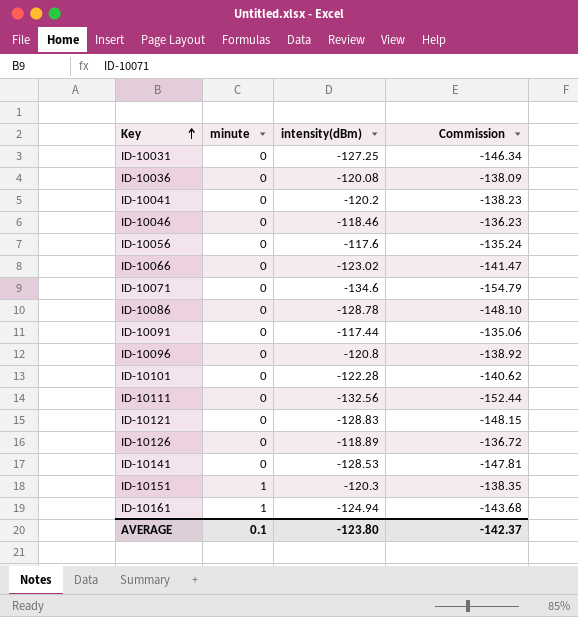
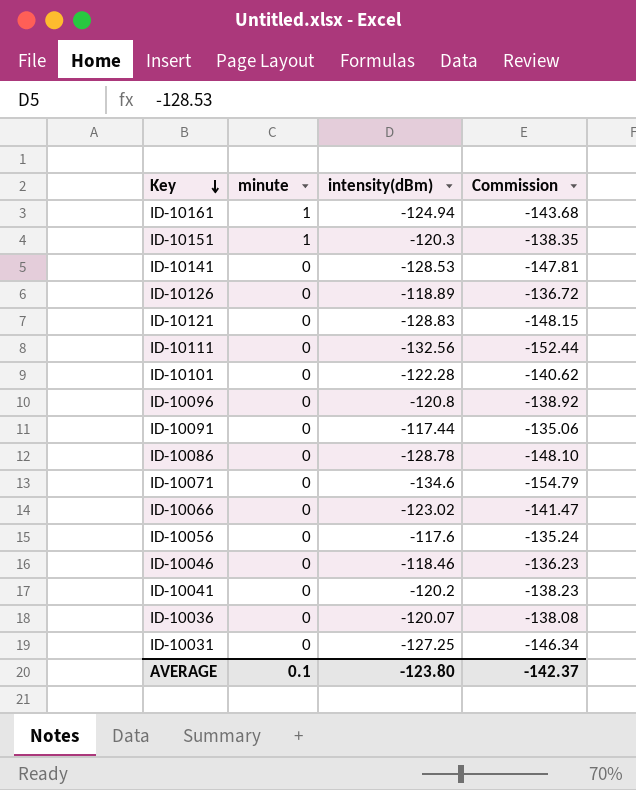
row order: Key ascending -> Key descending
ID-10036 | intensity(dBm): -120.08 -> -120.07
ID-10036 | Commission: -138.09 -> -138.08

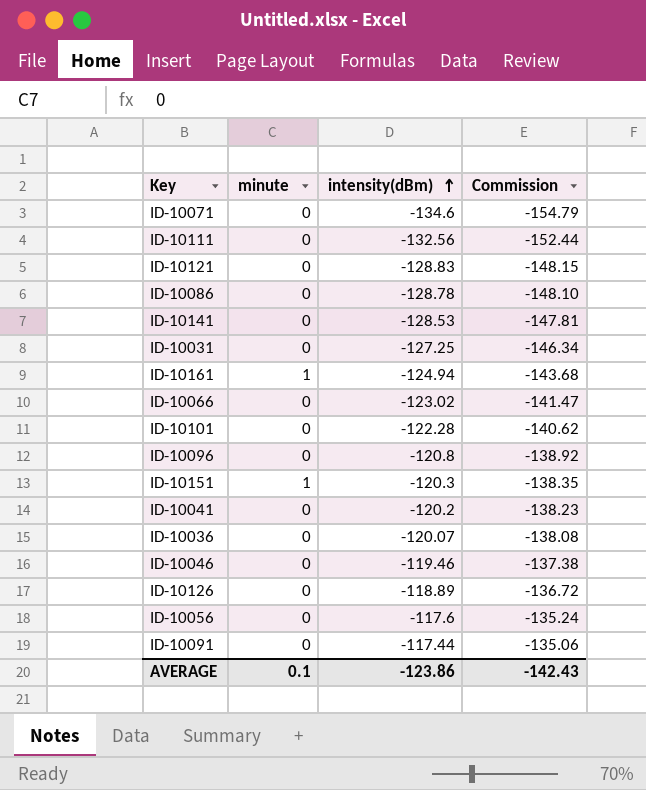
row order: Key descending -> intensity(dBm) ascending
ID-10046 | intensity(dBm): -118.46 -> -119.46
ID-10046 | Commission: -136.23 -> -137.38
AVERAGE | intensity(dBm): -123.80 -> -123.86
AVERAGE | Commission: -142.37 -> -142.43

